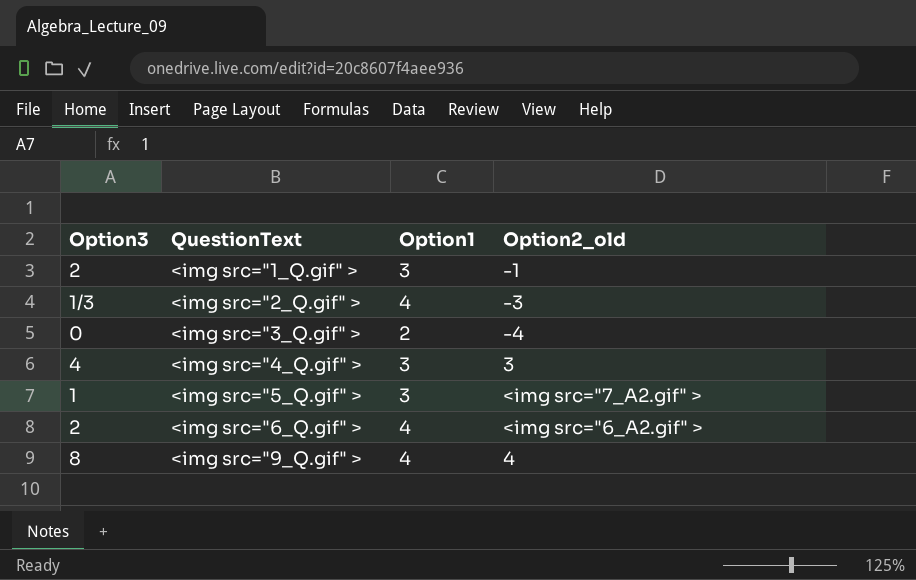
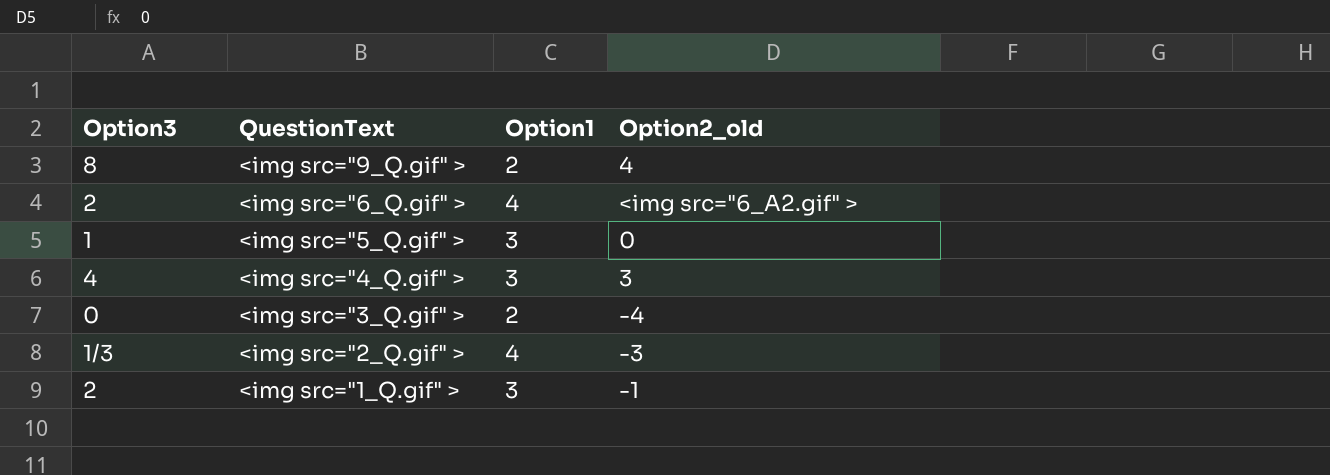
row order: QuestionText ascending -> QuestionText descending
<img src="9_Q.gif" > | Option1: 4 -> 2
<img src="5_Q.gif" > | Option2_old: <img src="7_A2.gif" > -> 0

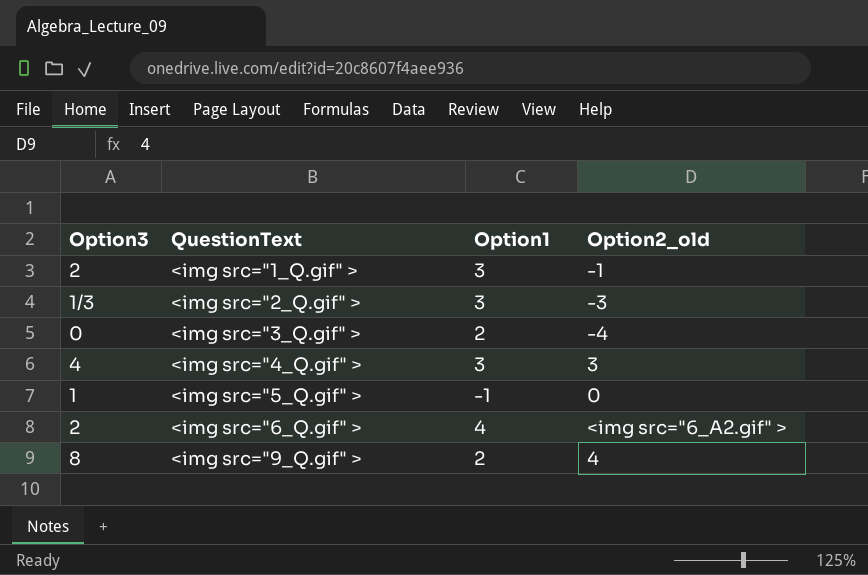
row order: QuestionText descending -> QuestionText ascending
<img src="2_Q.gif" > | Option1: 4 -> 3
<img src="5_Q.gif" > | Option1: 3 -> -1

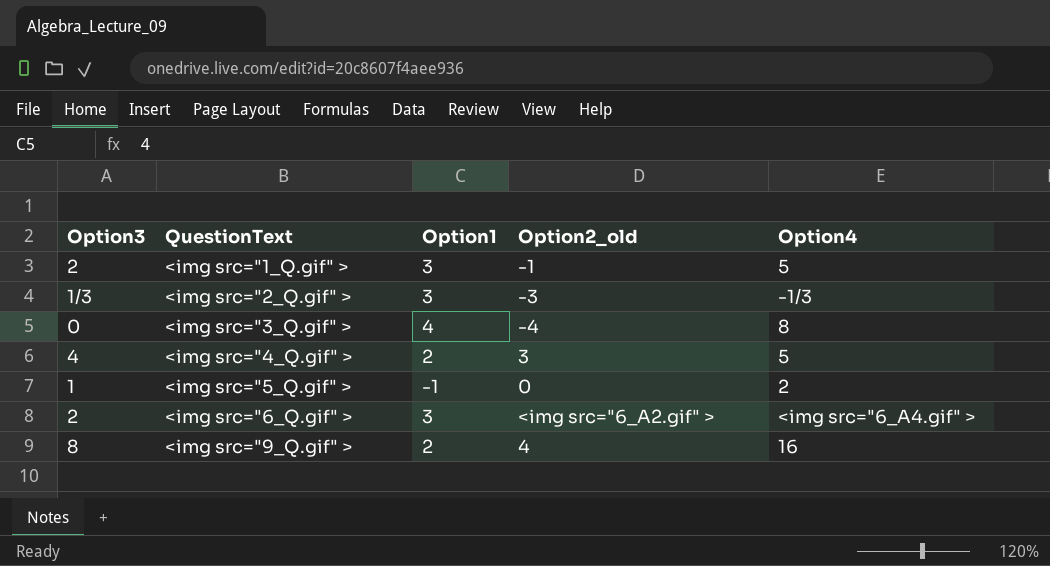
column Option4 | position: none -> 5
<img src="3_Q.gif" > | Option1: 2 -> 4
<img src="4_Q.gif" > | Option1: 3 -> 2
<img src="6_Q.gif" > | Option1: 4 -> 3

